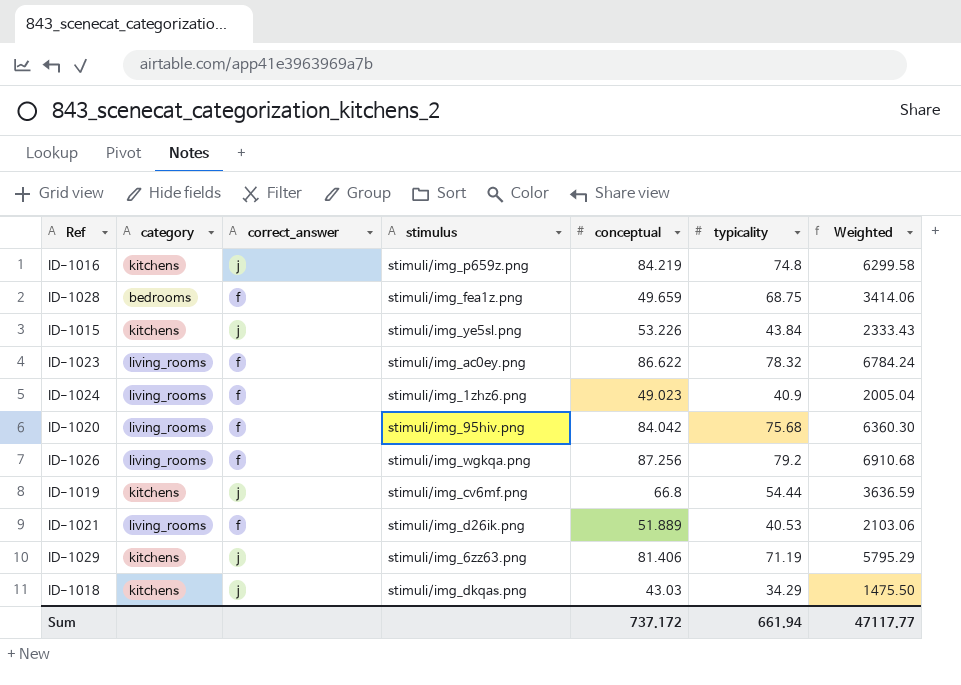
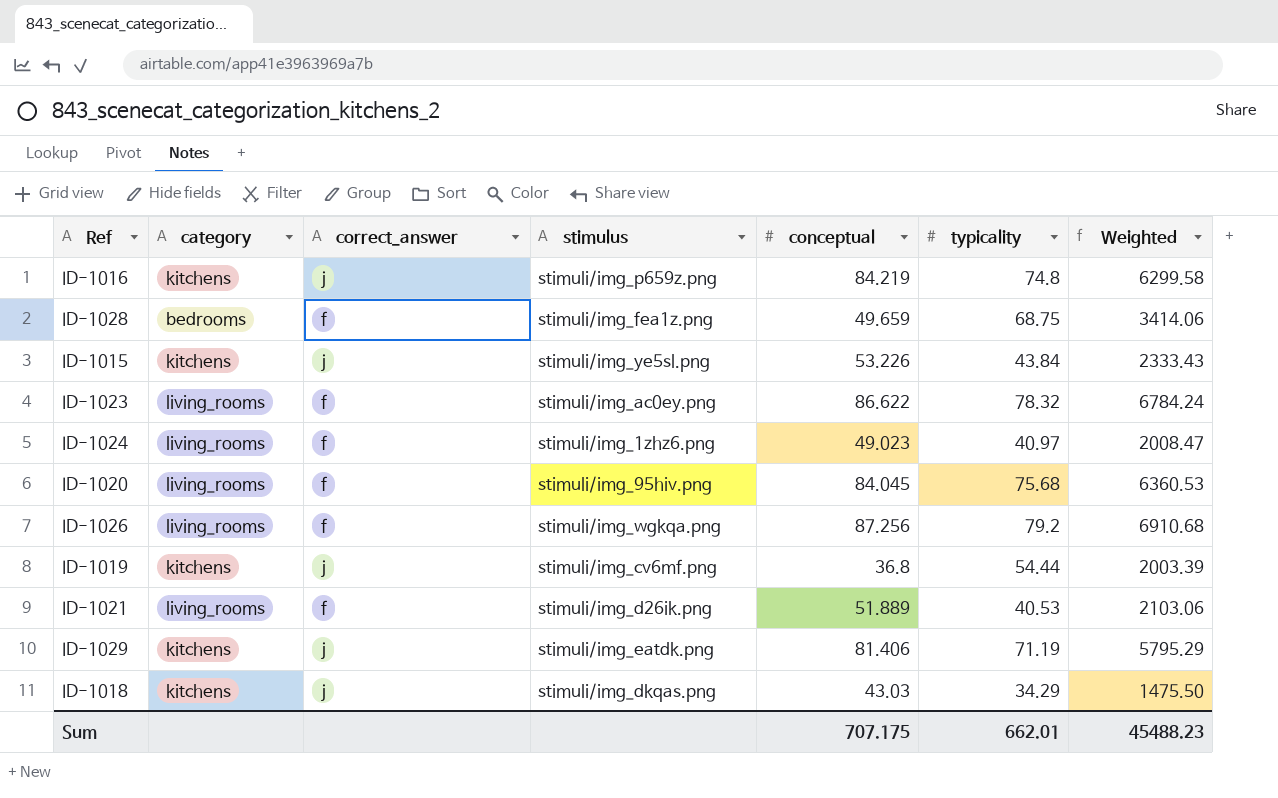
ID-1024 | typicality: 40.9 -> 40.97
ID-1024 | Weighted: 2005.04 -> 2008.47
ID-1020 | conceptual: 84.042 -> 84.045
ID-1020 | Weighted: 6360.30 -> 6360.53
ID-1019 | conceptual: 66.8 -> 36.8
ID-1019 | Weighted: 3636.59 -> 2003.39
ID-1029 | stimulus: stimuli/img_6zz63.png -> stimuli/img_eatdk.png
Sum | conceptual: 737.172 -> 707.175
Sum | typicality: 661.94 -> 662.01
Sum | Weighted: 47117.77 -> 45488.23

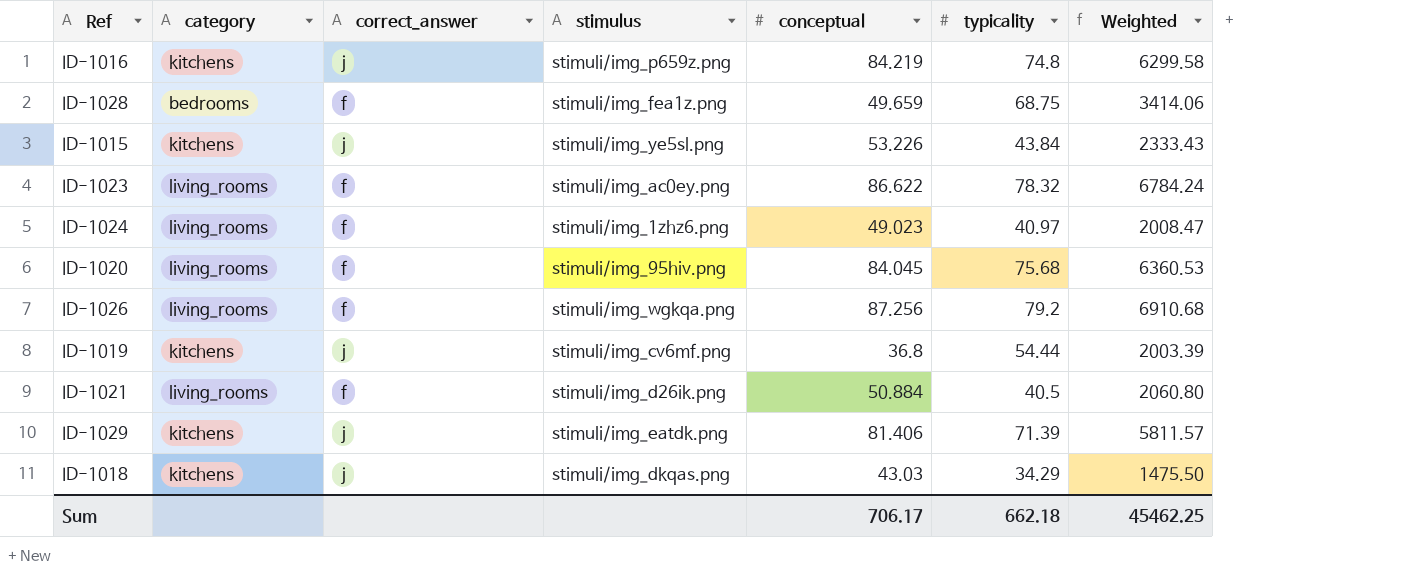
ID-1021 | conceptual: 51.889 -> 50.884
ID-1021 | typicality: 40.53 -> 40.5
ID-1021 | Weighted: 2103.06 -> 2060.80
ID-1029 | typicality: 71.19 -> 71.39
ID-1029 | Weighted: 5795.29 -> 5811.57
Sum | conceptual: 707.175 -> 706.17
Sum | typicality: 662.01 -> 662.18
Sum | Weighted: 45488.23 -> 45462.25

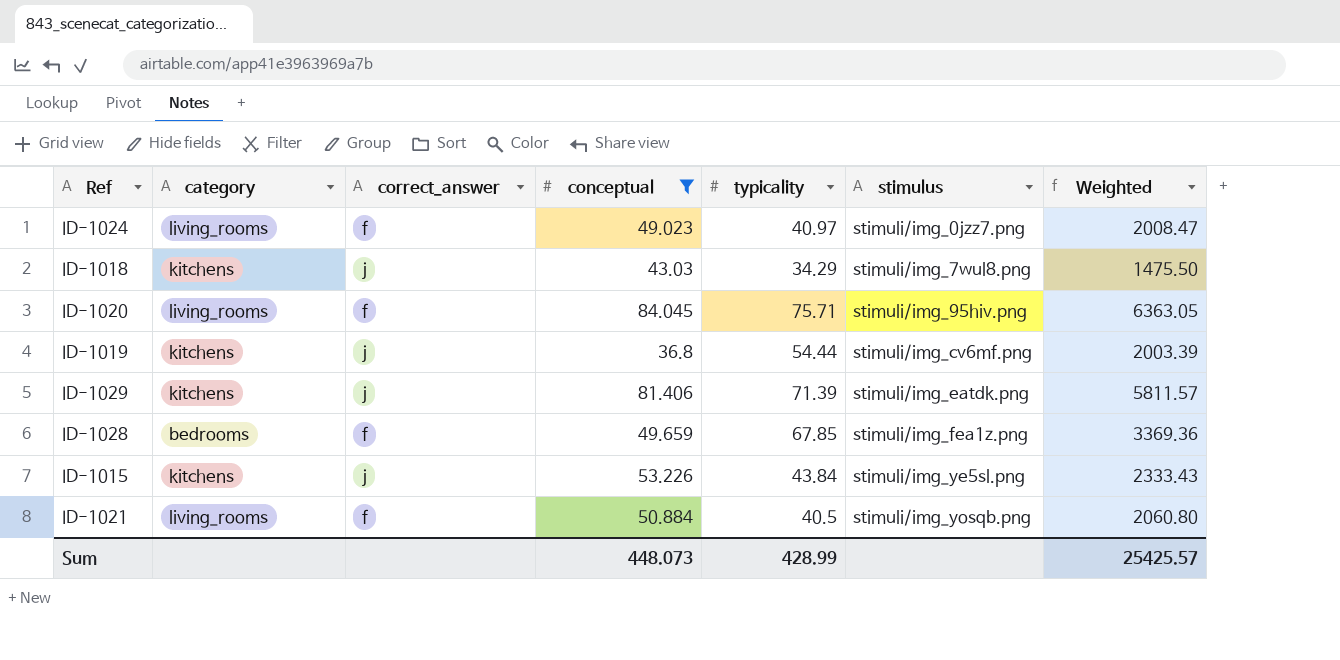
filter: none -> conceptual <= 84.045
row order: none -> stimulus ascending
column stimulus | position: 4 -> 6
ID-1024 | stimulus: stimuli/img_1zhz6.png -> stimuli/img_0jzz7.png
ID-1018 | stimulus: stimuli/img_dkqas.png -> stimuli/img_7wul8.png
ID-1020 | typicality: 75.68 -> 75.71
ID-1020 | Weighted: 6360.53 -> 6363.05
ID-1028 | typicality: 68.75 -> 67.85
ID-1028 | Weighted: 3414.06 -> 3369.36
ID-1021 | stimulus: stimuli/img_d26ik.png -> stimuli/img_yosqb.png
Sum | conceptual: 706.17 -> 448.073
Sum | typicality: 662.18 -> 428.99
Sum | Weighted: 45462.25 -> 25425.57

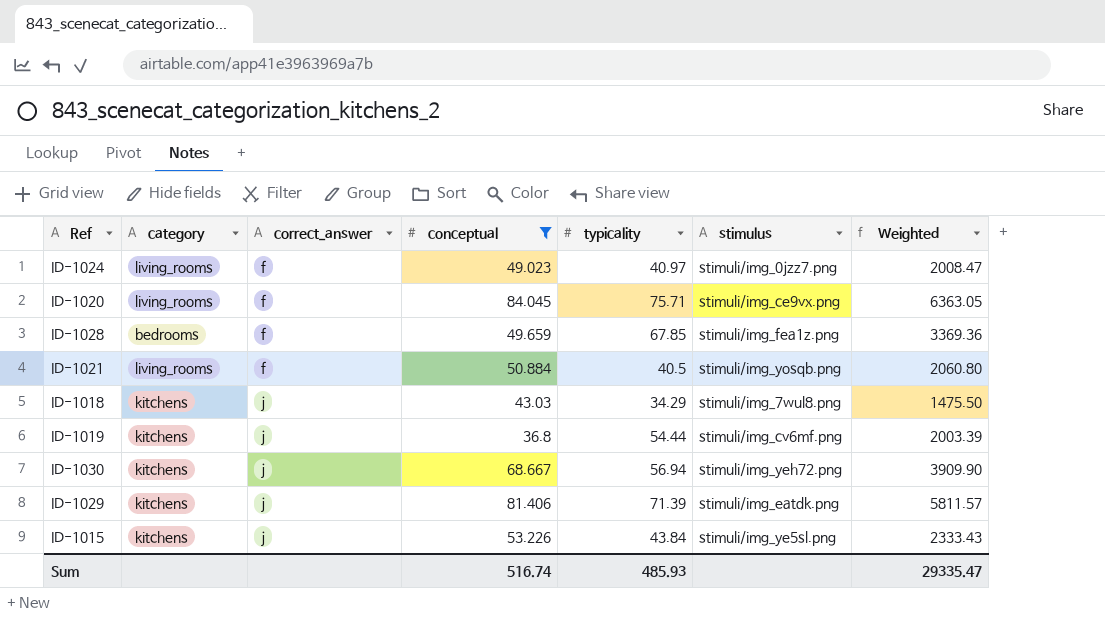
row order: stimulus ascending -> correct_answer ascending
ID-1020 | stimulus: stimuli/img_95hiv.png -> stimuli/img_ce9vx.png
row ID-1030: none -> kitchens | j | 68.667 | 56.94 | stimuli/img_yeh72.png | 3909.90
Sum | conceptual: 448.073 -> 516.74
Sum | typicality: 428.99 -> 485.93
Sum | Weighted: 25425.57 -> 29335.47

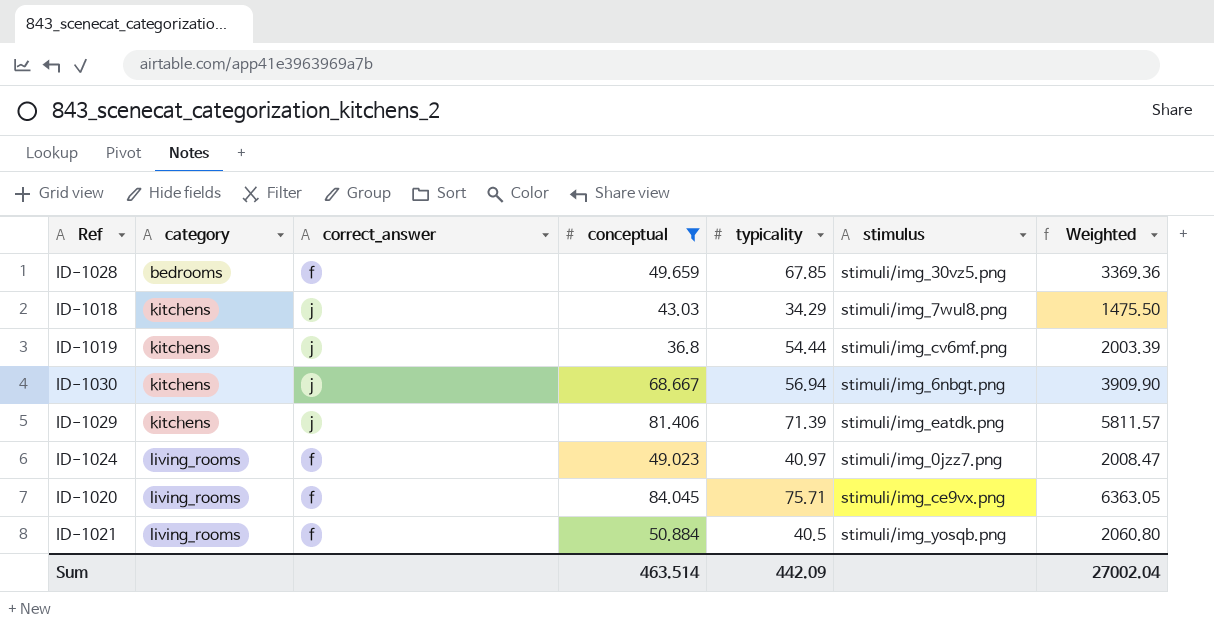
row order: correct_answer ascending -> category ascending
row ID-1015: kitchens | j | 53.226 | 43.84 | stimuli/img_ye5sl.png | 2333.43 -> none
ID-1028 | stimulus: stimuli/img_fea1z.png -> stimuli/img_30vz5.png
ID-1030 | stimulus: stimuli/img_yeh72.png -> stimuli/img_6nbgt.png
Sum | conceptual: 516.74 -> 463.514
Sum | typicality: 485.93 -> 442.09
Sum | Weighted: 29335.47 -> 27002.04

